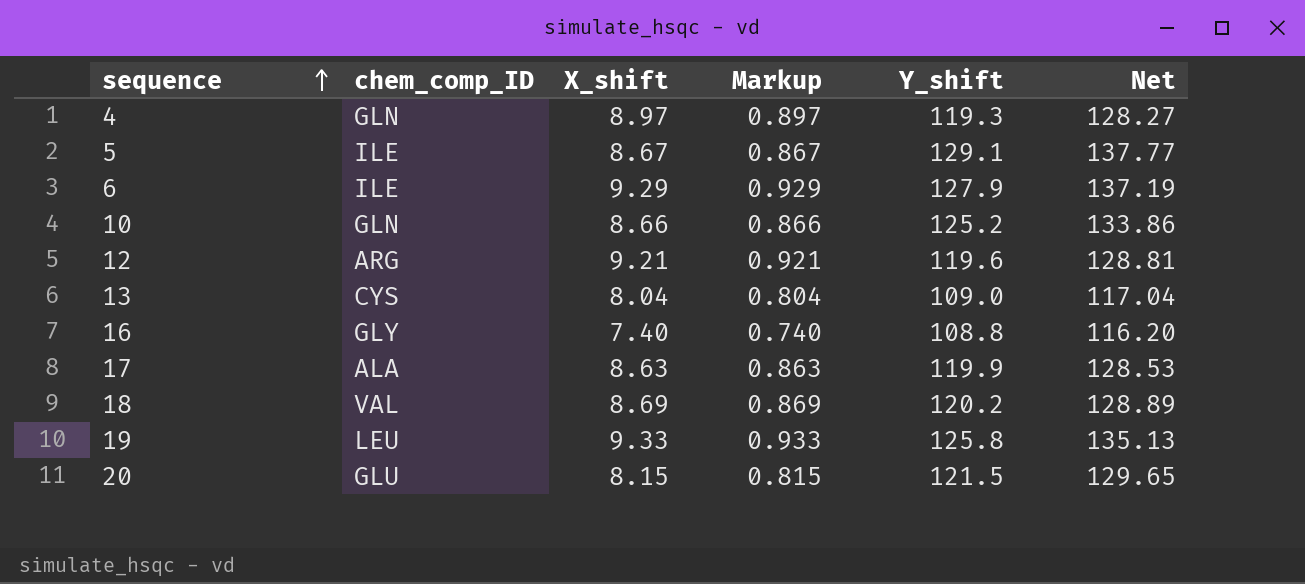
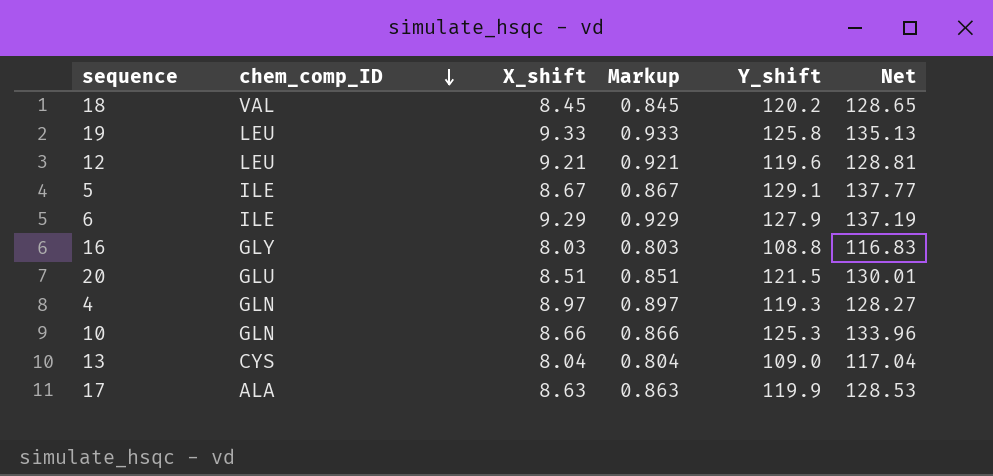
row order: sequence ascending -> chem_comp_ID descending
18 | X_shift: 8.69 -> 8.45
18 | Markup: 0.869 -> 0.845
18 | Net: 128.89 -> 128.65
12 | chem_comp_ID: ARG -> LEU
16 | X_shift: 7.40 -> 8.03
16 | Markup: 0.740 -> 0.803
16 | Net: 116.20 -> 116.83
20 | X_shift: 8.15 -> 8.51
20 | Markup: 0.815 -> 0.851
20 | Net: 129.65 -> 130.01
10 | Y_shift: 125.2 -> 125.3
10 | Net: 133.86 -> 133.96

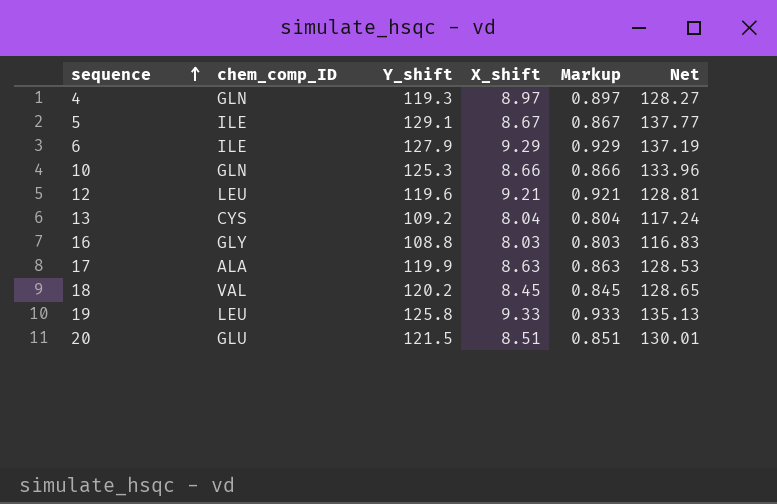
row order: chem_comp_ID descending -> sequence ascending
column Y_shift | position: 5 -> 3
13 | Y_shift: 109.0 -> 109.2
13 | Net: 117.04 -> 117.24

